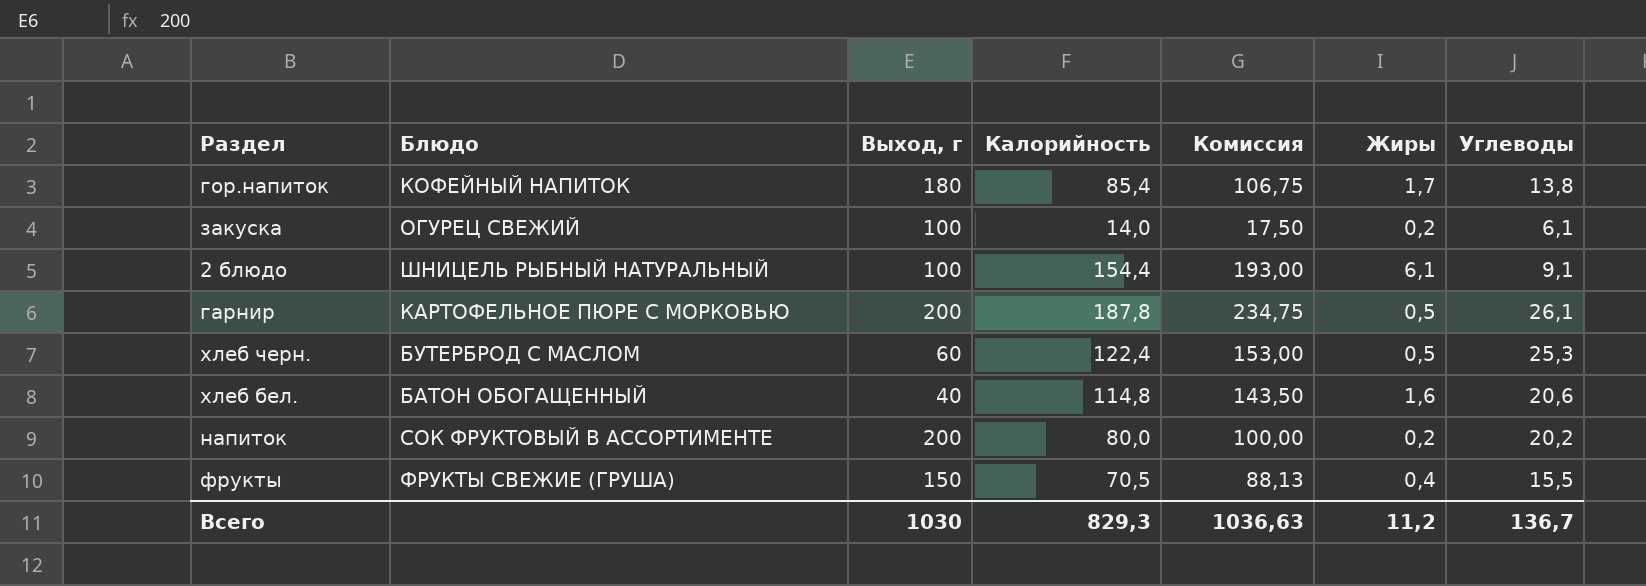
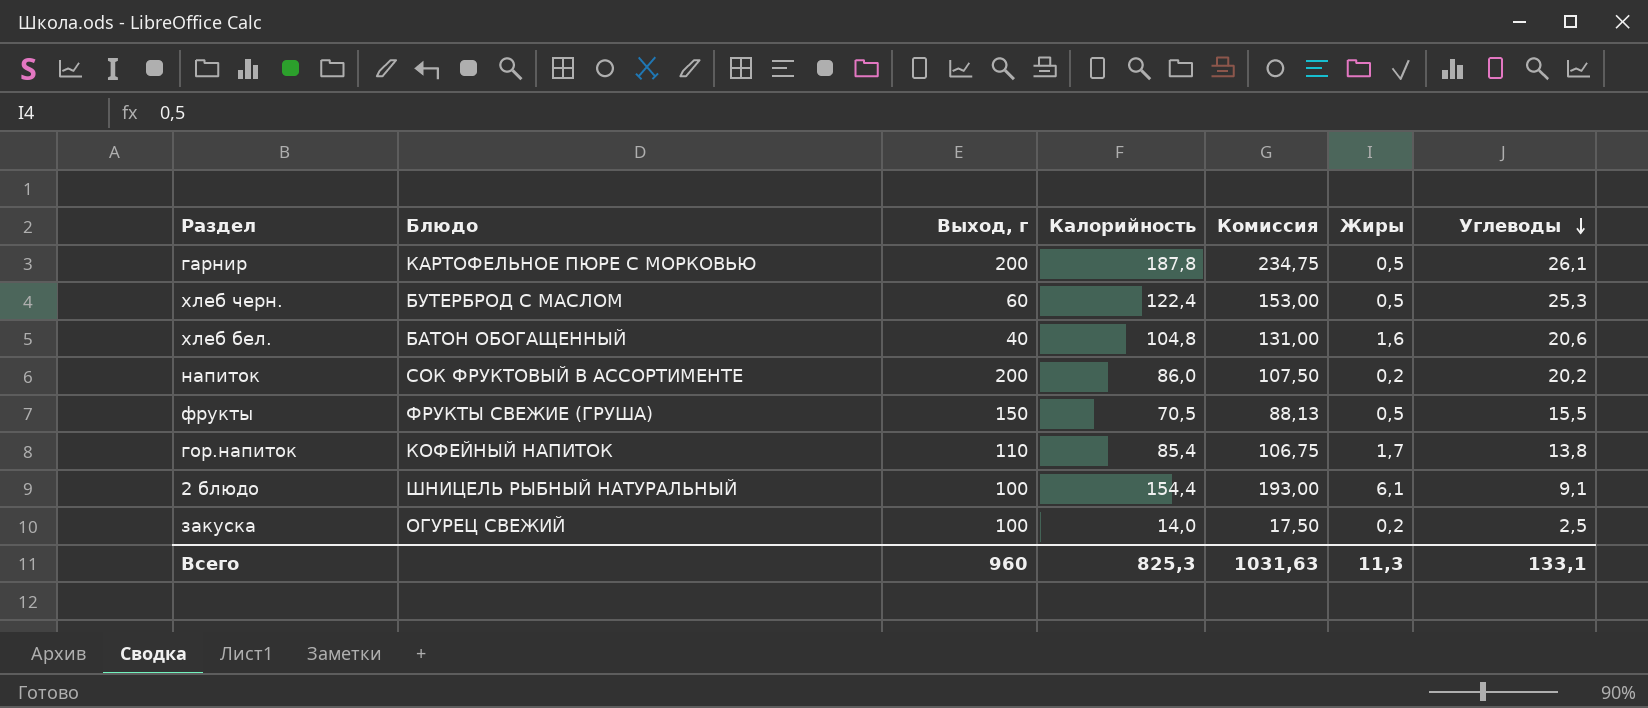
row order: none -> Углеводы descending
хлеб бел. | Калорийность: 114,8 -> 104,8
хлеб бел. | Комиссия: 143,50 -> 131,00
напиток | Калорийность: 80,0 -> 86,0
напиток | Комиссия: 100,00 -> 107,50
фрукты | Жиры: 0,4 -> 0,5
гор.напиток | Выход, г: 180 -> 110
закуска | Углеводы: 6,1 -> 2,5
Всего | Выход, г: 1030 -> 960
Всего | Калорийность: 829,3 -> 825,3
Всего | Комиссия: 1036,63 -> 1031,63
Всего | Жиры: 11,2 -> 11,3
Всего | Углеводы: 136,7 -> 133,1

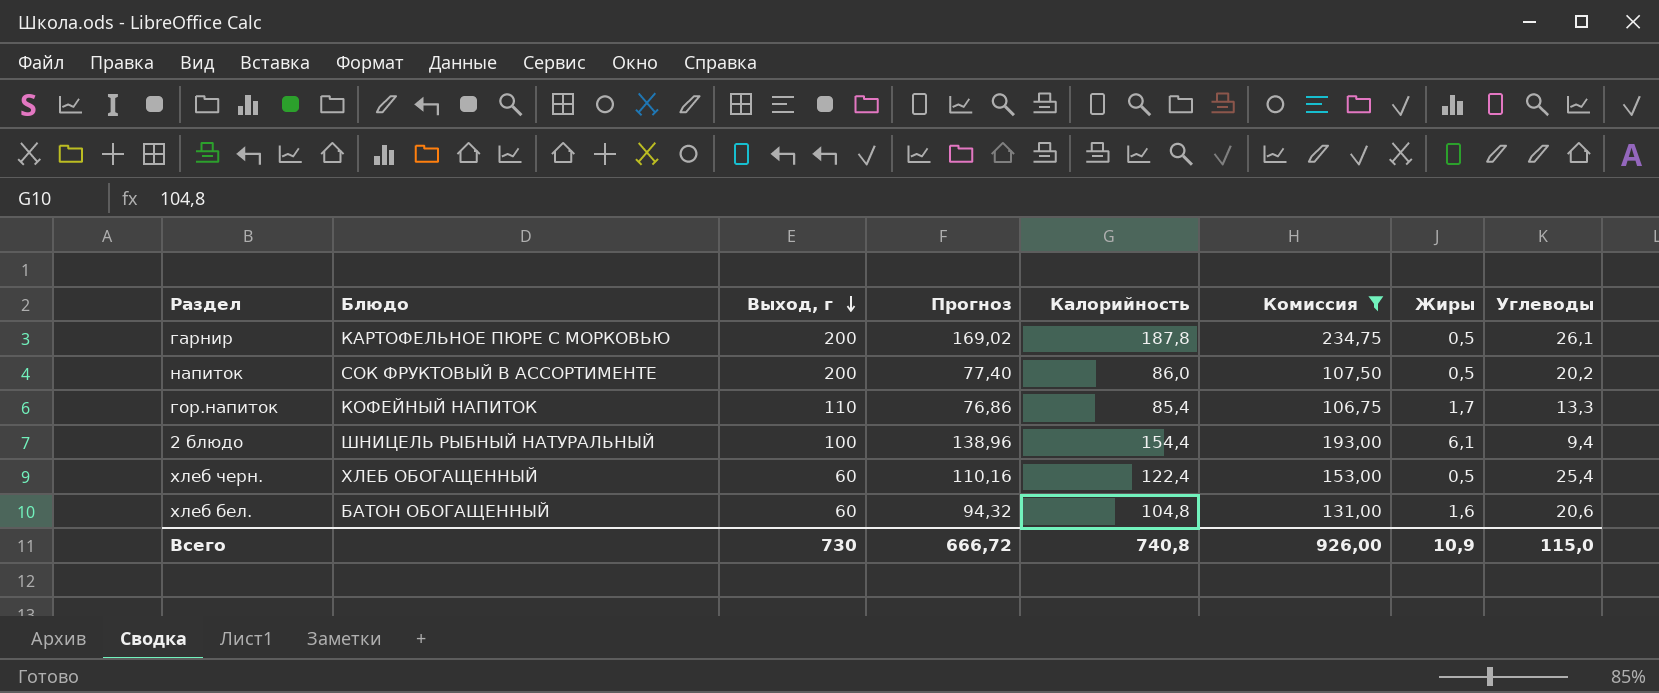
filter: none -> Комиссия >= 106,75
row order: Углеводы descending -> Выход, г descending
column Прогноз | formula: none -> [Калорийность] * 0,9
напиток | Жиры: 0,2 -> 0,5
гор.напиток | Углеводы: 13,8 -> 13,3
2 блюдо | Углеводы: 9,1 -> 9,4
хлеб черн. | Блюдо: БУТЕРБРОД С МАСЛОМ -> ХЛЕБ ОБОГАЩЕННЫЙ
хлеб черн. | Углеводы: 25,3 -> 25,4
хлеб бел. | Выход, г: 40 -> 60
Всего | Выход, г: 960 -> 730
Всего | Калорийность: 825,3 -> 740,8
Всего | Комиссия: 1031,63 -> 926,00
Всего | Жиры: 11,3 -> 10,9
Всего | Углеводы: 133,1 -> 115,0

